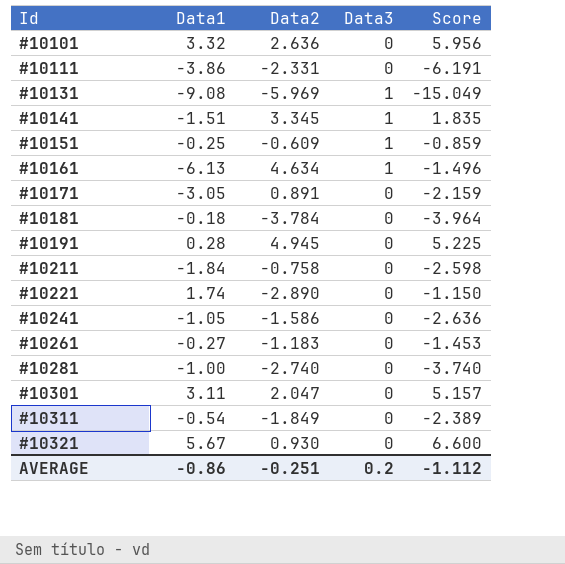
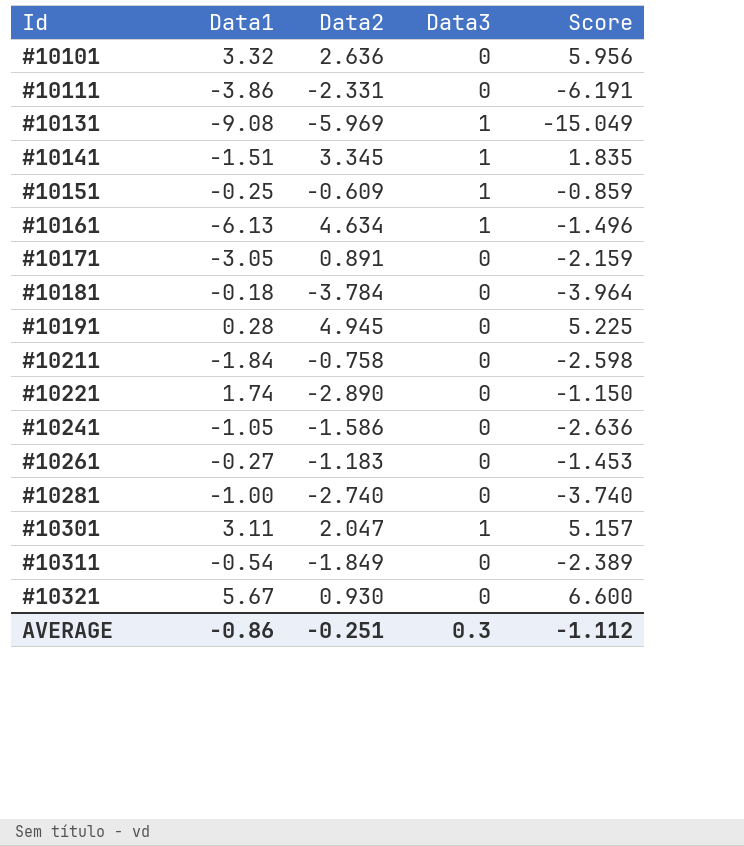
#10301 | Data3: 0 -> 1
AVERAGE | Data3: 0.2 -> 0.3

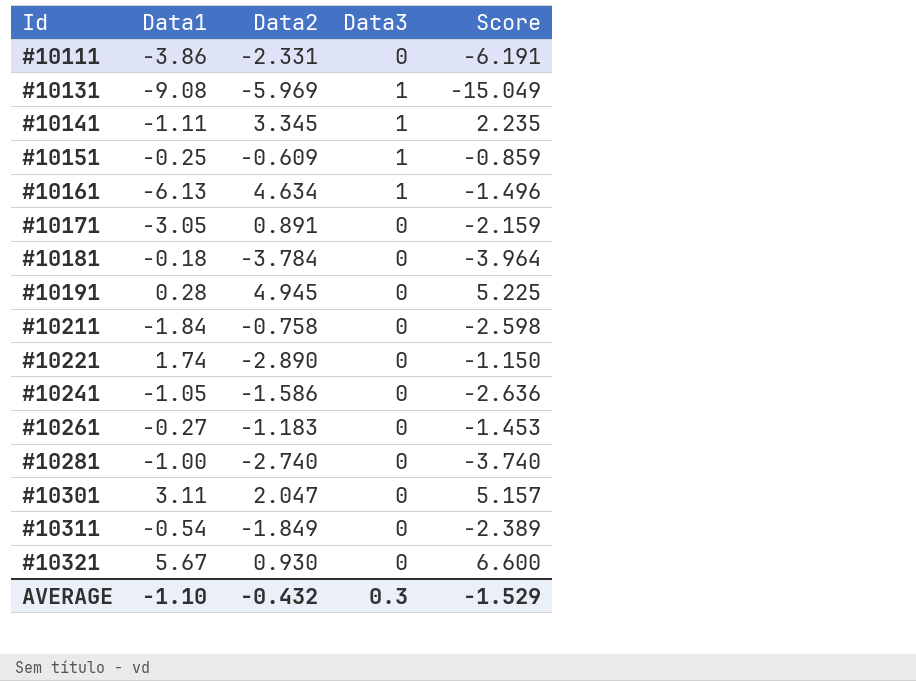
row #10101: 3.32 | 2.636 | 0 | 5.956 -> none
#10141 | Data1: -1.51 -> -1.11
#10141 | Score: 1.835 -> 2.235
#10301 | Data3: 1 -> 0
AVERAGE | Data1: -0.86 -> -1.10
AVERAGE | Data2: -0.251 -> -0.432
AVERAGE | Score: -1.112 -> -1.529

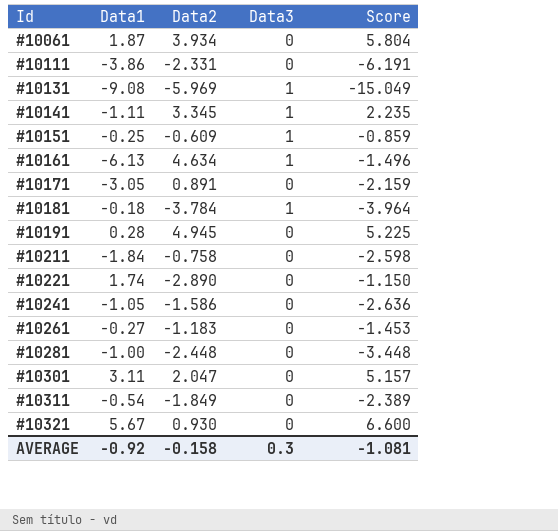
row #10061: none -> 1.87 | 3.934 | 0 | 5.804
#10181 | Data3: 0 -> 1
#10281 | Data2: -2.740 -> -2.448
#10281 | Score: -3.740 -> -3.448
AVERAGE | Data1: -1.10 -> -0.92
AVERAGE | Data2: -0.432 -> -0.158
AVERAGE | Score: -1.529 -> -1.081

